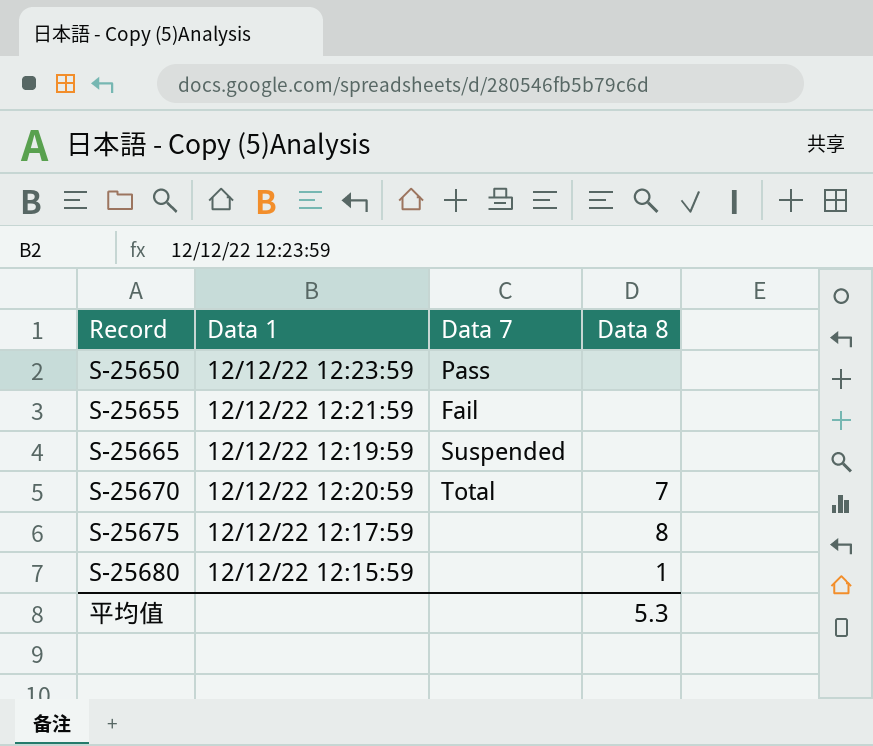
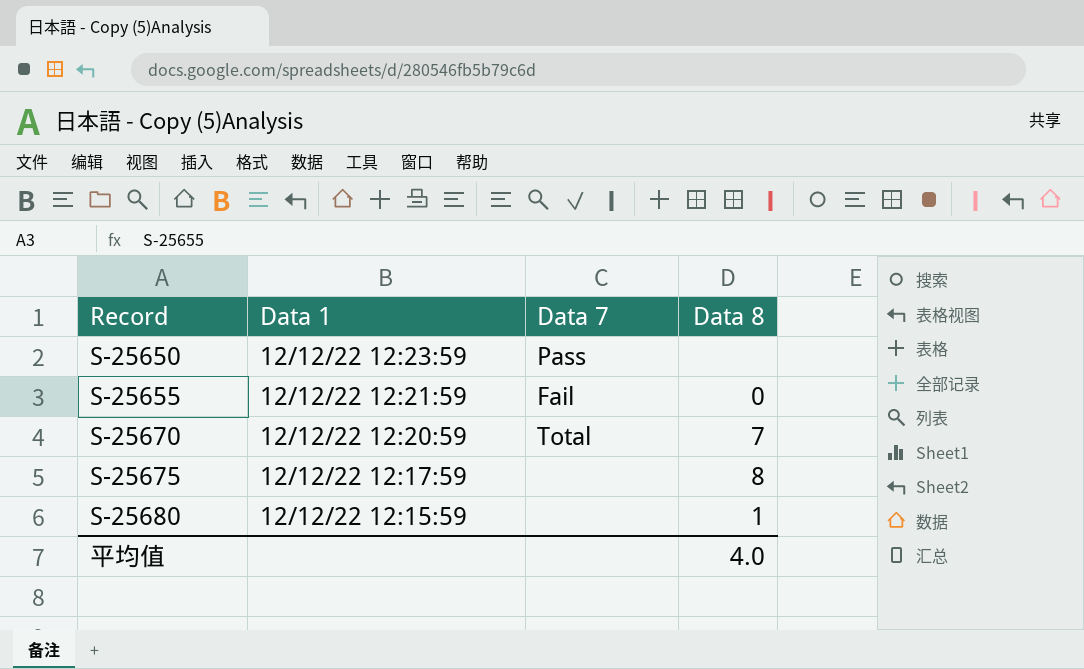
row S-25665: 12/12/22 12:19:59 | Suspended | none -> none
S-25655 | Data 8: none -> 0
平均值 | Data 8: 5.3 -> 4.0

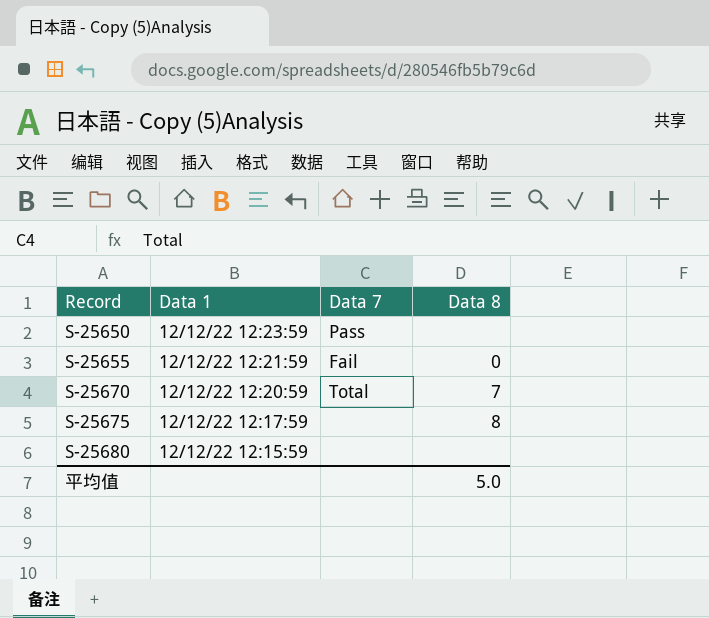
S-25680 | Data 8: 1 -> none
平均值 | Data 8: 4.0 -> 5.0

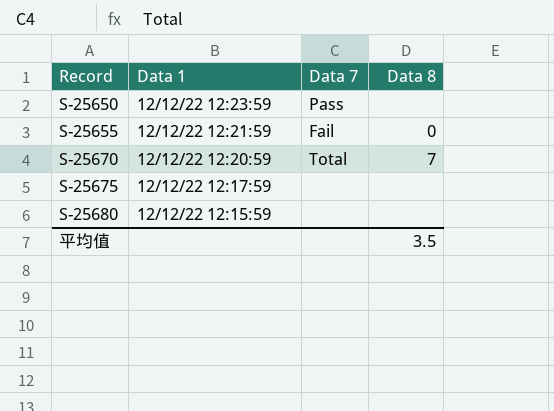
S-25675 | Data 8: 8 -> none
平均值 | Data 8: 5.0 -> 3.5

